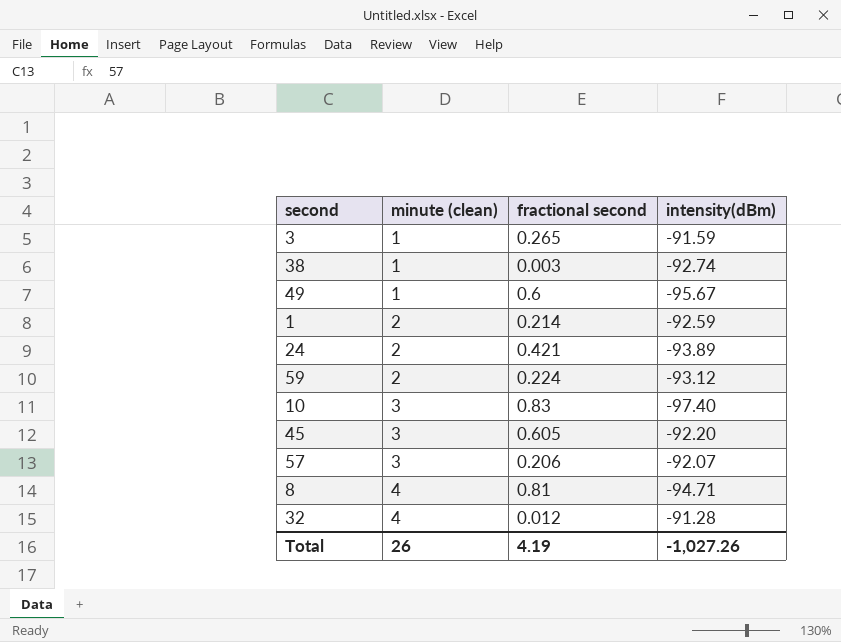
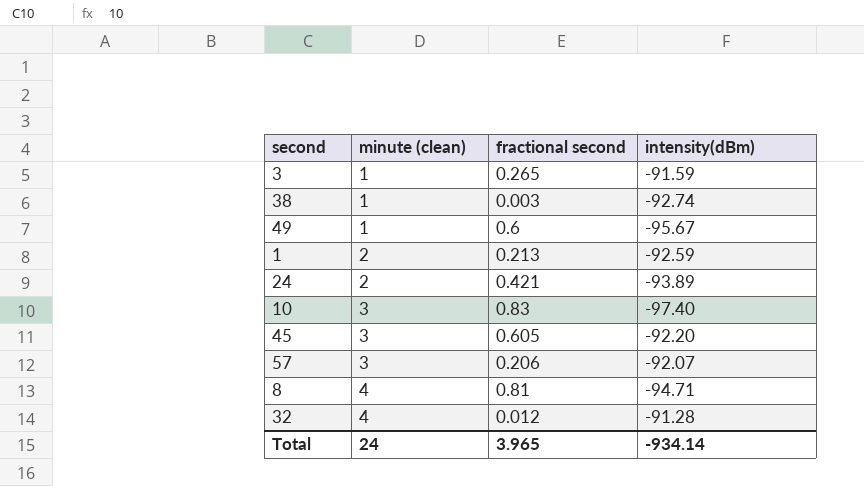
row 59: 2 | 0.224 | -93.12 -> none
1 | fractional second: 0.214 -> 0.213
Total | minute (clean): 26 -> 24
Total | fractional second: 4.19 -> 3.965
Total | intensity(dBm): -1,027.26 -> -934.14

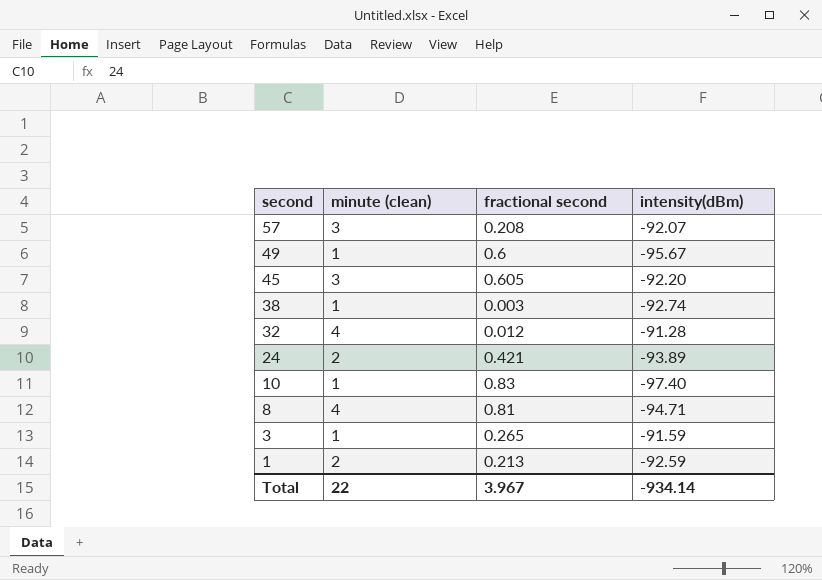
row order: minute (clean) ascending -> second descending
57 | fractional second: 0.206 -> 0.208
10 | minute (clean): 3 -> 1
Total | minute (clean): 24 -> 22
Total | fractional second: 3.965 -> 3.967

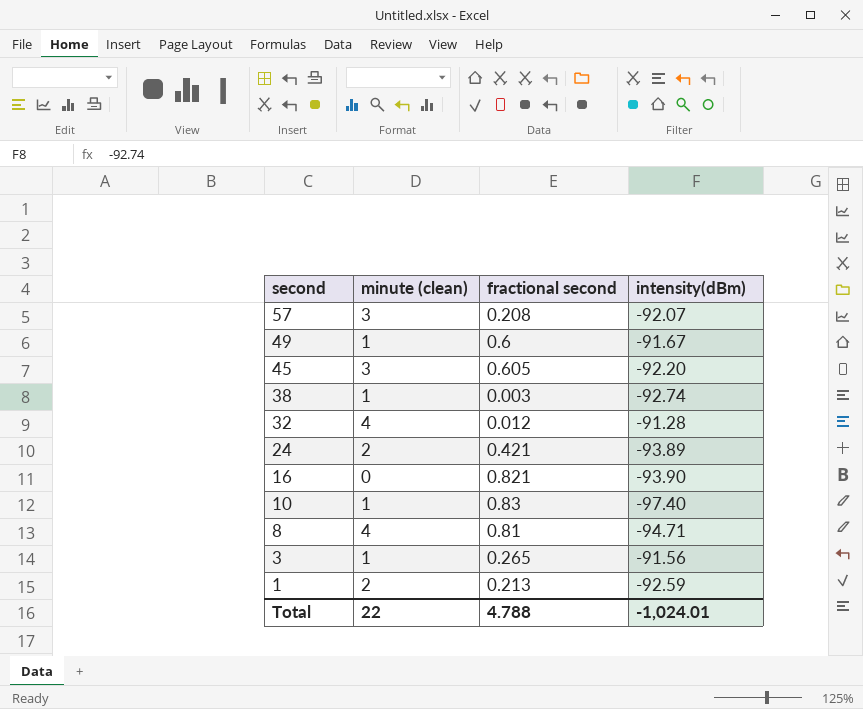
49 | intensity(dBm): -95.67 -> -91.67
row 16: none -> 0 | 0.821 | -93.90
3 | intensity(dBm): -91.59 -> -91.56
Total | fractional second: 3.967 -> 4.788
Total | intensity(dBm): -934.14 -> -1,024.01

